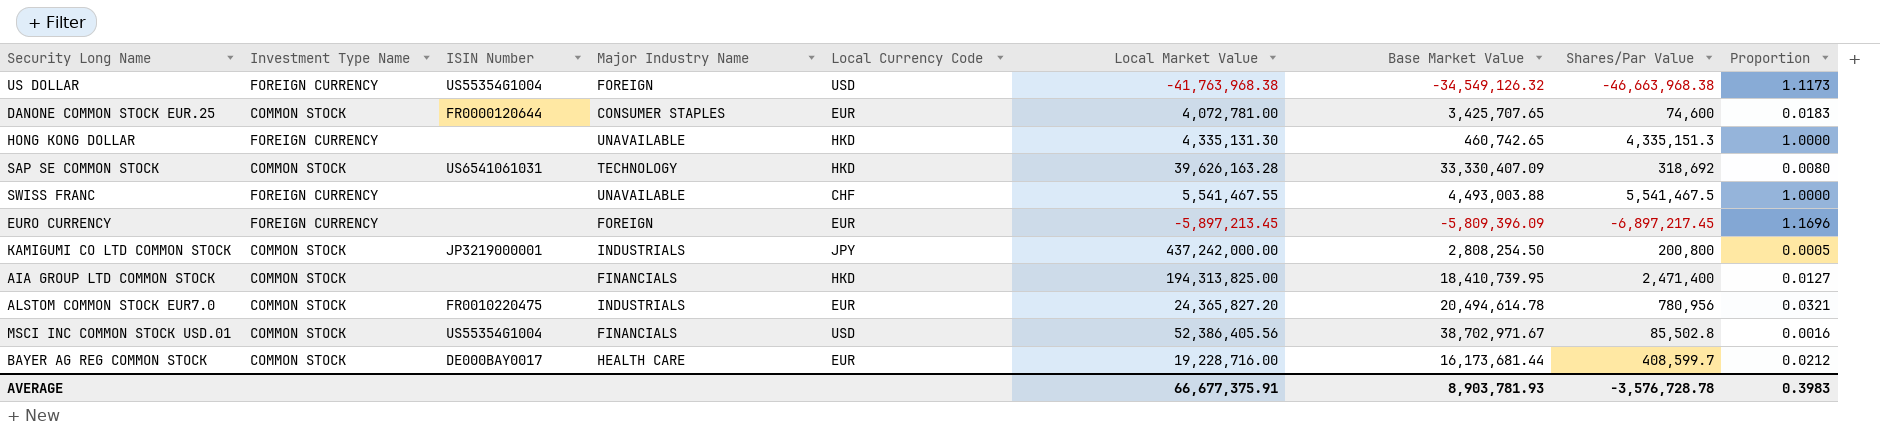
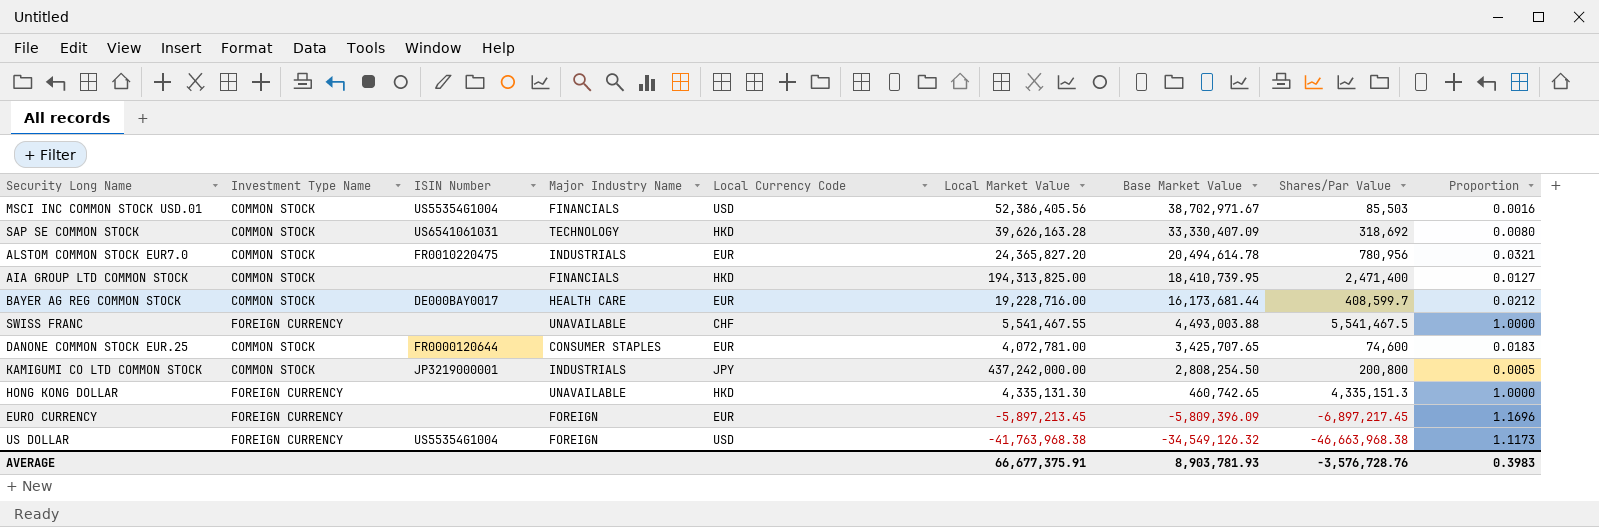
row order: none -> Base Market Value descending
MSCI INC COMMON STOCK USD.01 | Shares/Par Value: 85,502.8 -> 85,503
AVERAGE | Shares/Par Value: -3,576,728.78 -> -3,576,728.76

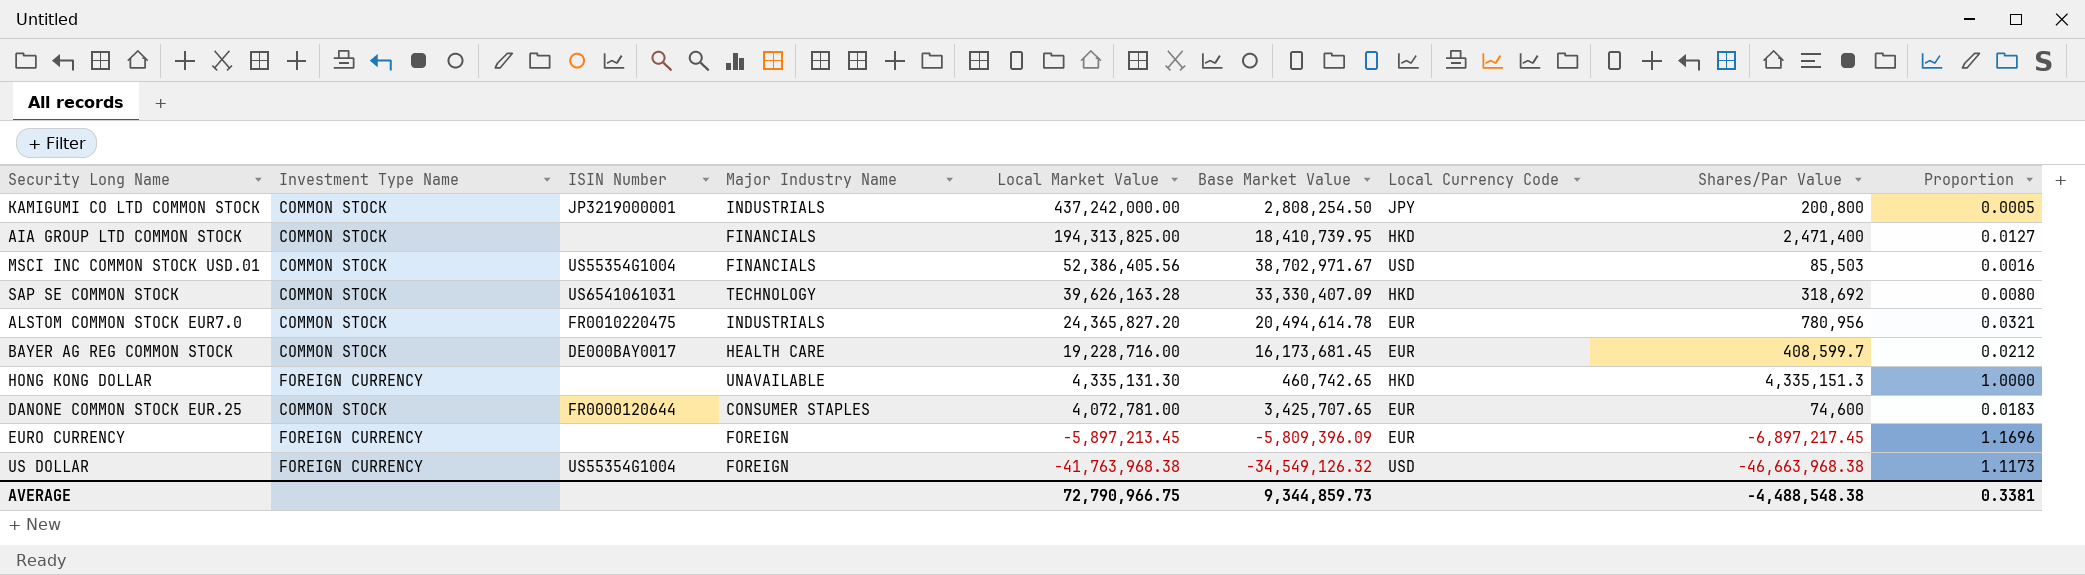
row order: Base Market Value descending -> Local Market Value descending
column Local Currency Code | position: 5 -> 7
row SWISS FRANC: FOREIGN CURRENCY | none | UNAVAILABLE | CHF | 5,541,467.55 | 4,493,003.88 | 5,541,467.5 | 1.0000 -> none
BAYER AG REG COMMON STOCK | Base Market Value: 16,173,681.44 -> 16,173,681.45
AVERAGE | Local Market Value: 66,677,375.91 -> 72,790,966.75
AVERAGE | Base Market Value: 8,903,781.93 -> 9,344,859.73
AVERAGE | Shares/Par Value: -3,576,728.76 -> -4,488,548.38
AVERAGE | Proportion: 0.3983 -> 0.3381

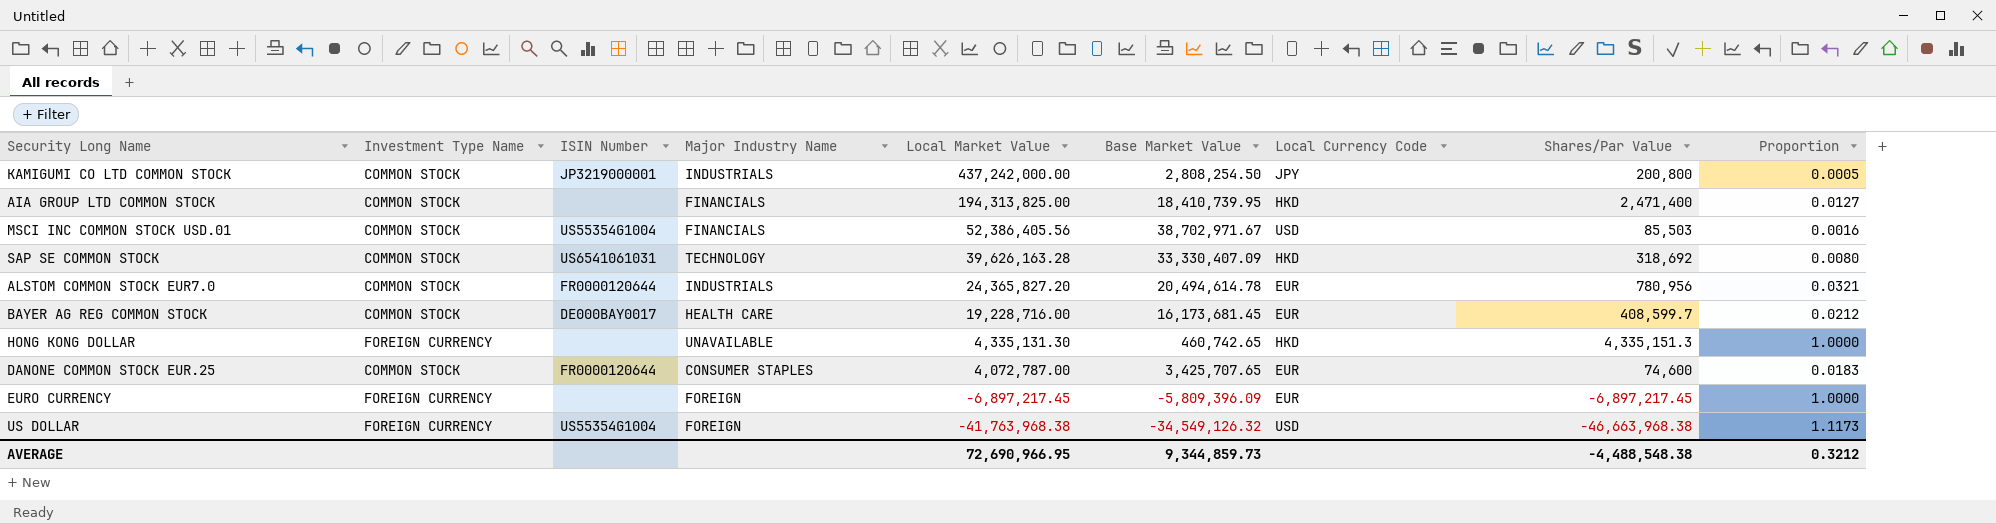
ALSTOM COMMON STOCK EUR7.0 | ISIN Number: FR0010220475 -> FR0000120644
DANONE COMMON STOCK EUR.25 | Local Market Value: 4,072,781.00 -> 4,072,787.00
EURO CURRENCY | Local Market Value: -5,897,213.45 -> -6,897,217.45
EURO CURRENCY | Proportion: 1.1696 -> 1.0000
AVERAGE | Local Market Value: 72,790,966.75 -> 72,690,966.95
AVERAGE | Proportion: 0.3381 -> 0.3212

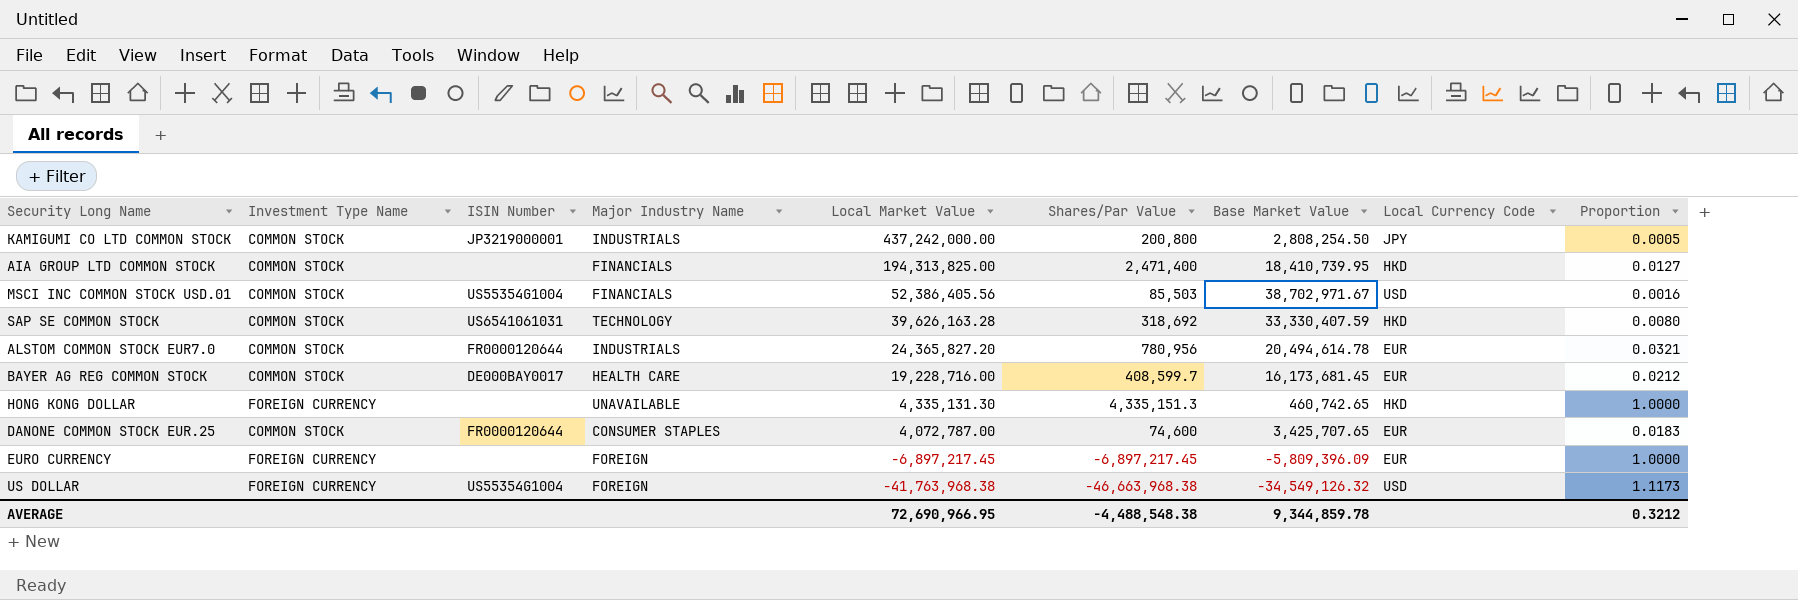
column Shares/Par Value | position: 8 -> 6
SAP SE COMMON STOCK | Base Market Value: 33,330,407.09 -> 33,330,407.59
AVERAGE | Base Market Value: 9,344,859.73 -> 9,344,859.78

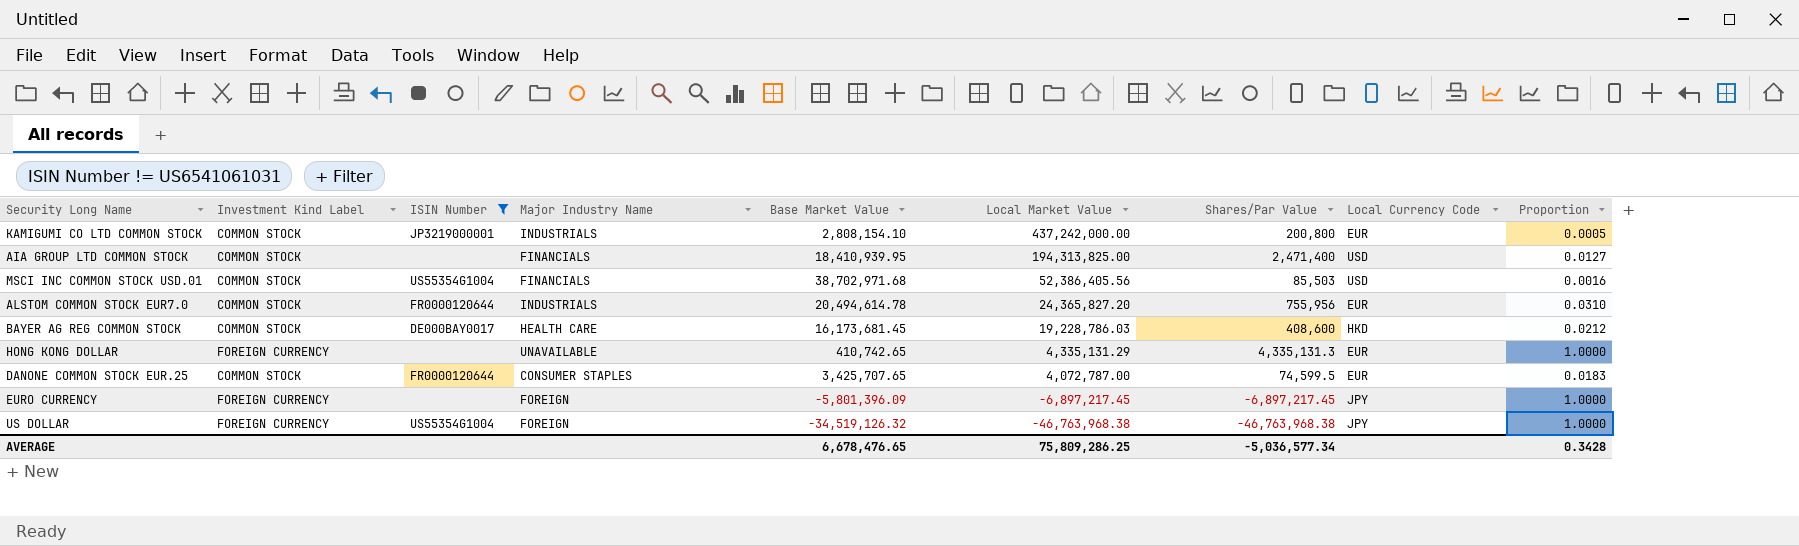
filter: none -> ISIN Number != US6541061031
column name: Investment Type Name -> Investment Kind Label
column Base Market Value | position: 7 -> 5
KAMIGUMI CO LTD COMMON STOCK | Base Market Value: 2,808,254.50 -> 2,808,154.10
KAMIGUMI CO LTD COMMON STOCK | Local Currency Code: JPY -> EUR
AIA GROUP LTD COMMON STOCK | Base Market Value: 18,410,739.95 -> 18,410,939.95
AIA GROUP LTD COMMON STOCK | Local Currency Code: HKD -> USD
MSCI INC COMMON STOCK USD.01 | Base Market Value: 38,702,971.67 -> 38,702,971.68
ALSTOM COMMON STOCK EUR7.0 | Shares/Par Value: 780,956 -> 755,956
ALSTOM COMMON STOCK EUR7.0 | Proportion: 0.0321 -> 0.0310
BAYER AG REG COMMON STOCK | Local Market Value: 19,228,716.00 -> 19,228,786.03
BAYER AG REG COMMON STOCK | Shares/Par Value: 408,599.7 -> 408,600
BAYER AG REG COMMON STOCK | Local Currency Code: EUR -> HKD
HONG KONG DOLLAR | Base Market Value: 460,742.65 -> 410,742.65
HONG KONG DOLLAR | Local Market Value: 4,335,131.30 -> 4,335,131.29
HONG KONG DOLLAR | Shares/Par Value: 4,335,151.3 -> 4,335,131.3
HONG KONG DOLLAR | Local Currency Code: HKD -> EUR
DANONE COMMON STOCK EUR.25 | Shares/Par Value: 74,600 -> 74,599.5
EURO CURRENCY | Base Market Value: -5,809,396.09 -> -5,801,396.09
EURO CURRENCY | Local Currency Code: EUR -> JPY
US DOLLAR | Base Market Value: -34,549,126.32 -> -34,519,126.32
US DOLLAR | Local Market Value: -41,763,968.38 -> -46,763,968.38
US DOLLAR | Shares/Par Value: -46,663,968.38 -> -46,763,968.38
US DOLLAR | Local Currency Code: USD -> JPY
US DOLLAR | Proportion: 1.1173 -> 1.0000
AVERAGE | Base Market Value: 9,344,859.78 -> 6,678,476.65
AVERAGE | Local Market Value: 72,690,966.95 -> 75,809,286.25
AVERAGE | Shares/Par Value: -4,488,548.38 -> -5,036,577.34
AVERAGE | Proportion: 0.3212 -> 0.3428

